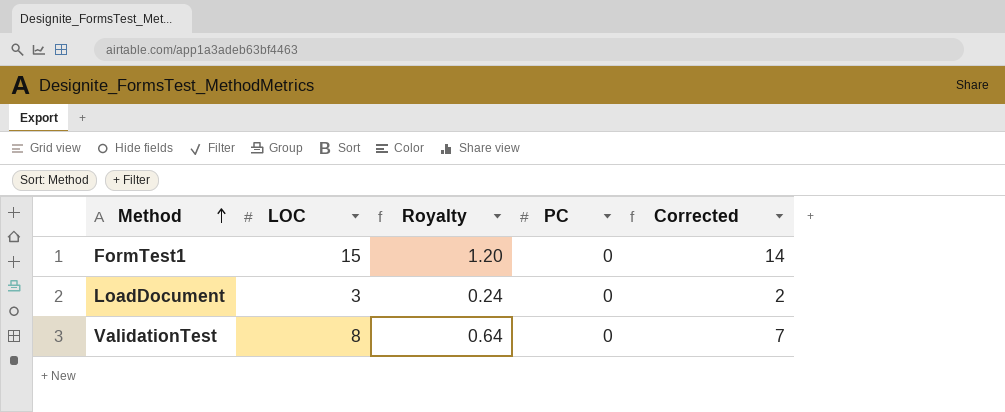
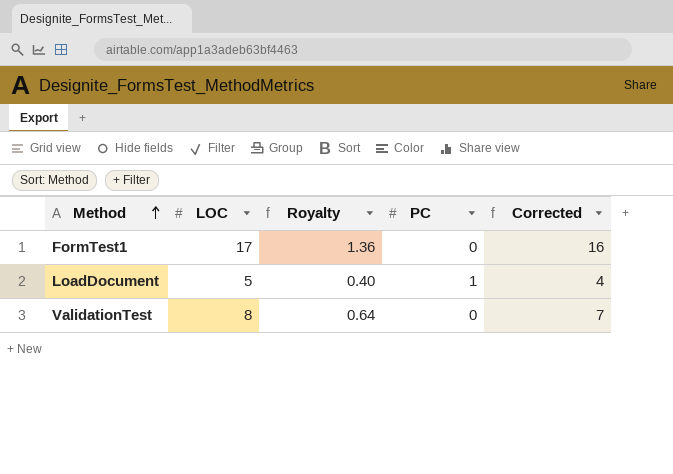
FormTest1 | LOC: 15 -> 17
FormTest1 | Royalty: 1.20 -> 1.36
FormTest1 | Corrected: 14 -> 16
LoadDocument | LOC: 3 -> 5
LoadDocument | Royalty: 0.24 -> 0.40
LoadDocument | PC: 0 -> 1
LoadDocument | Corrected: 2 -> 4

